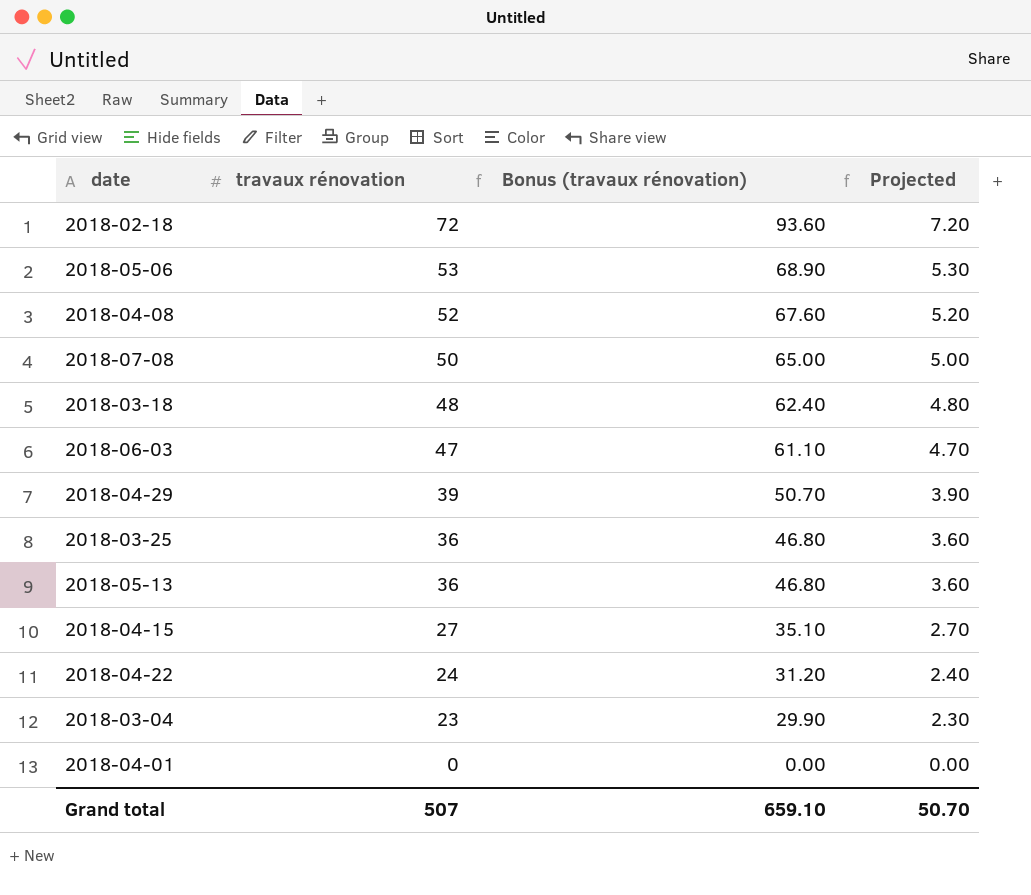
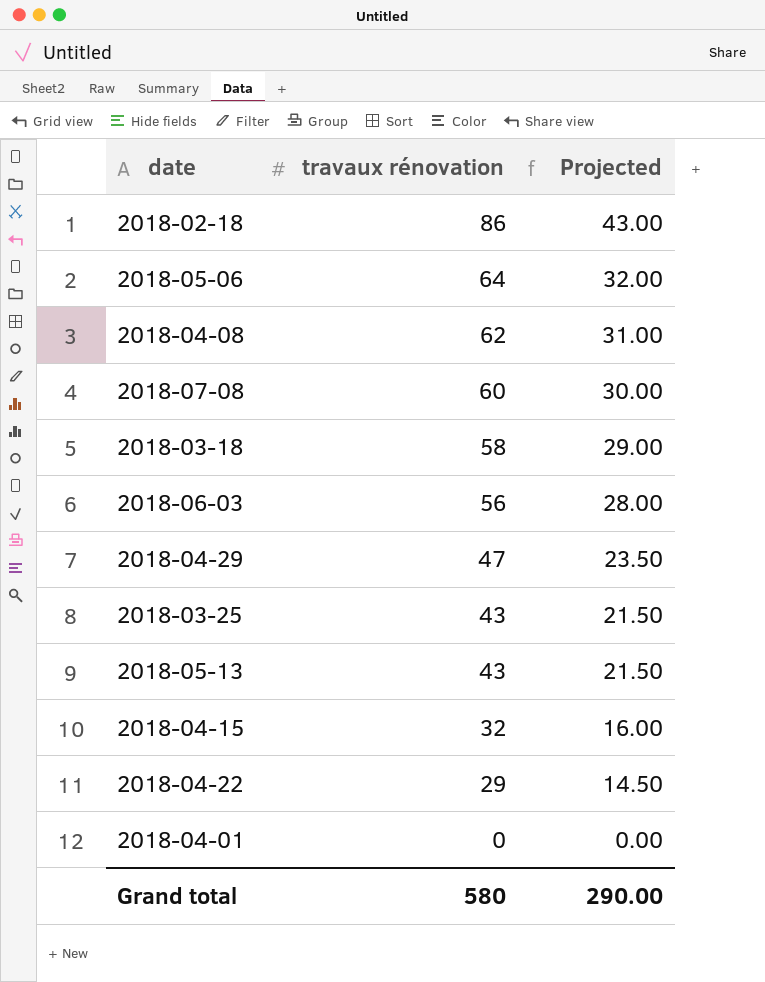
column Bonus (travaux rénovation) | formula: [travaux rénovation] * 1.3 -> none
column Projected | formula: [travaux rénovation] * 0.1 -> [travaux rénovation] * 0.5
row 2018-03-04: 23 | 29.90 | 2.30 -> none
2018-02-18 | travaux rénovation: 72 -> 86
2018-05-06 | travaux rénovation: 53 -> 64
2018-04-08 | travaux rénovation: 52 -> 62
2018-07-08 | travaux rénovation: 50 -> 60
2018-03-18 | travaux rénovation: 48 -> 58
2018-06-03 | travaux rénovation: 47 -> 56
2018-04-29 | travaux rénovation: 39 -> 47
2018-03-25 | travaux rénovation: 36 -> 43
2018-05-13 | travaux rénovation: 36 -> 43
2018-04-15 | travaux rénovation: 27 -> 32
2018-04-22 | travaux rénovation: 24 -> 29
Grand total | travaux rénovation: 507 -> 580
Grand total | Projected: 50.70 -> 290.00

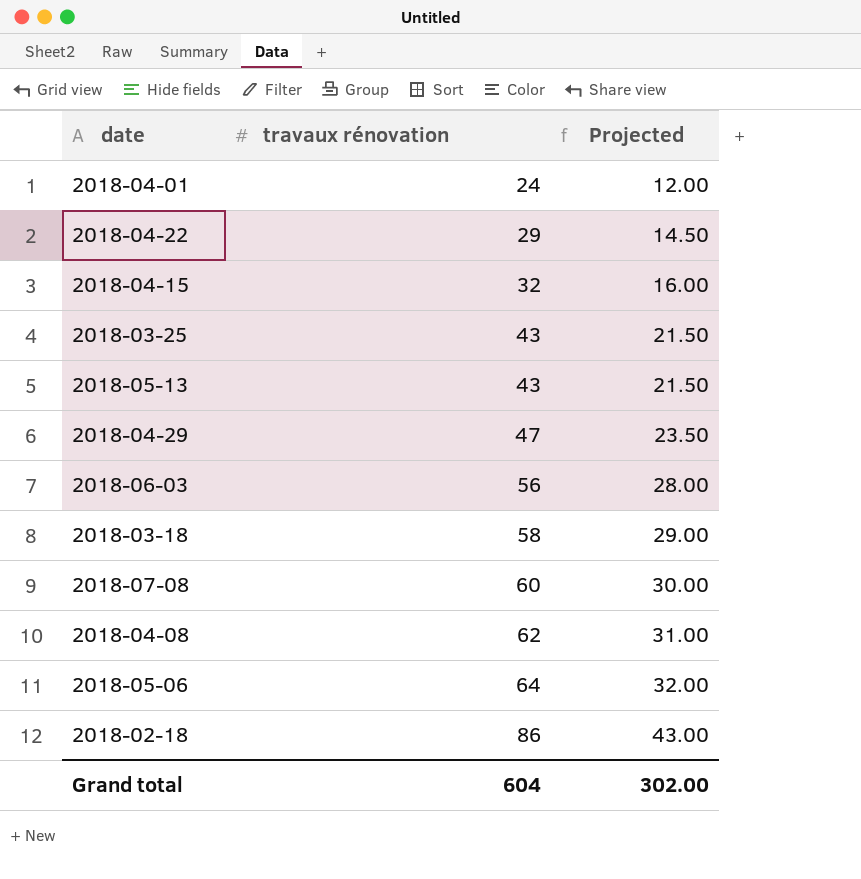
row order: travaux rénovation descending -> travaux rénovation ascending
2018-04-01 | travaux rénovation: 0 -> 24
2018-04-01 | Projected: 0.00 -> 12.00
Grand total | travaux rénovation: 580 -> 604
Grand total | Projected: 290.00 -> 302.00

